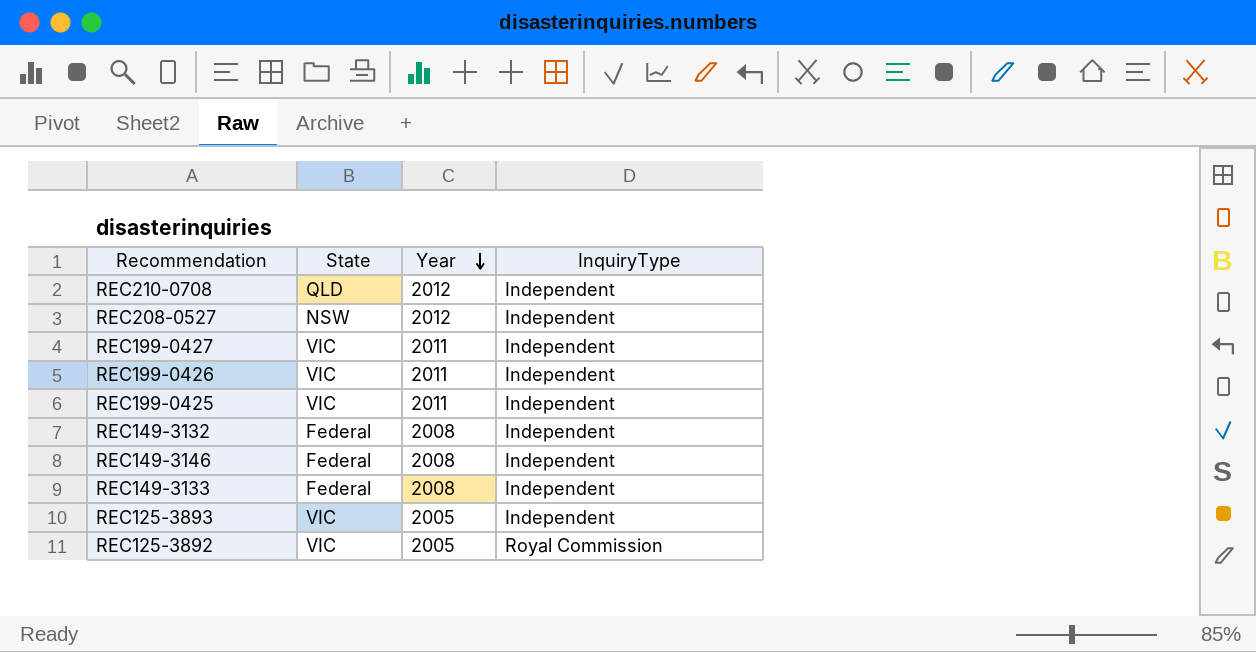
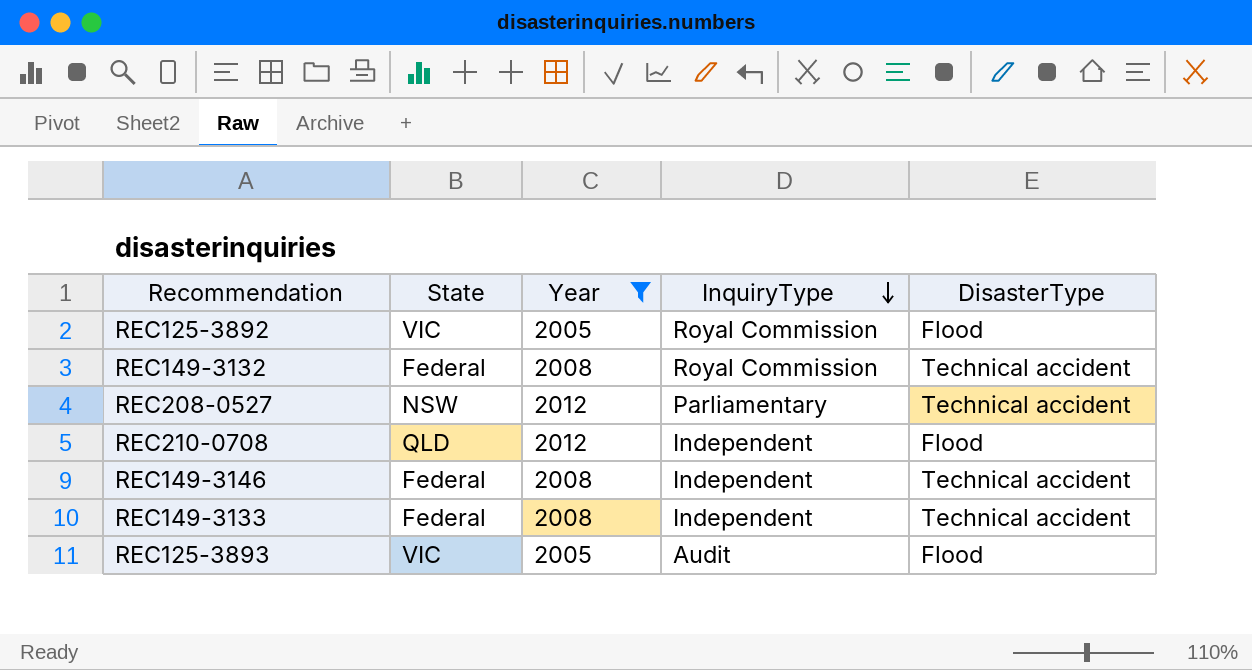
filter: none -> Year != 2011
row order: Year descending -> InquiryType descending
column DisasterType | position: none -> 5
REC149-3132 | InquiryType: Independent -> Royal Commission
REC208-0527 | InquiryType: Independent -> Parliamentary
REC125-3893 | InquiryType: Independent -> Audit

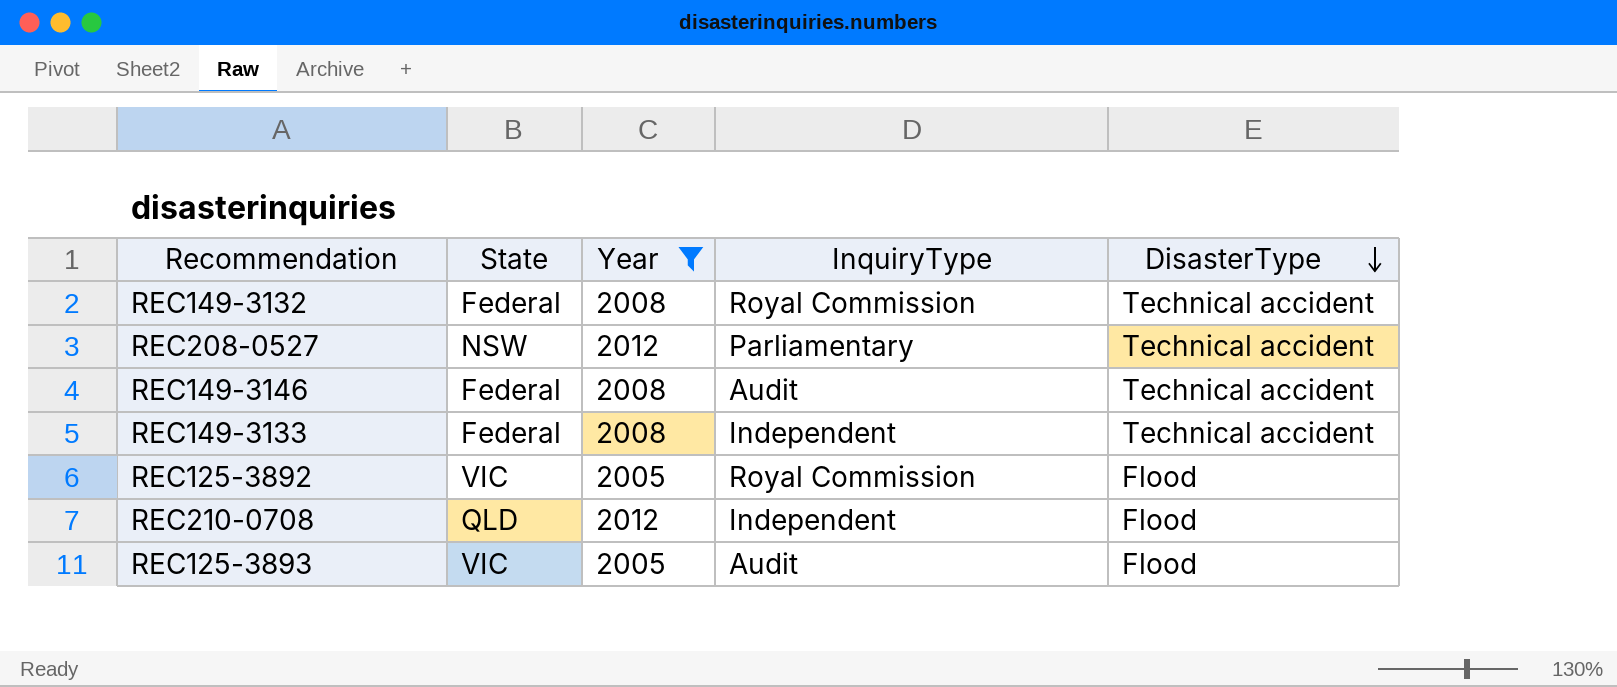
row order: InquiryType descending -> DisasterType descending
REC149-3146 | InquiryType: Independent -> Audit

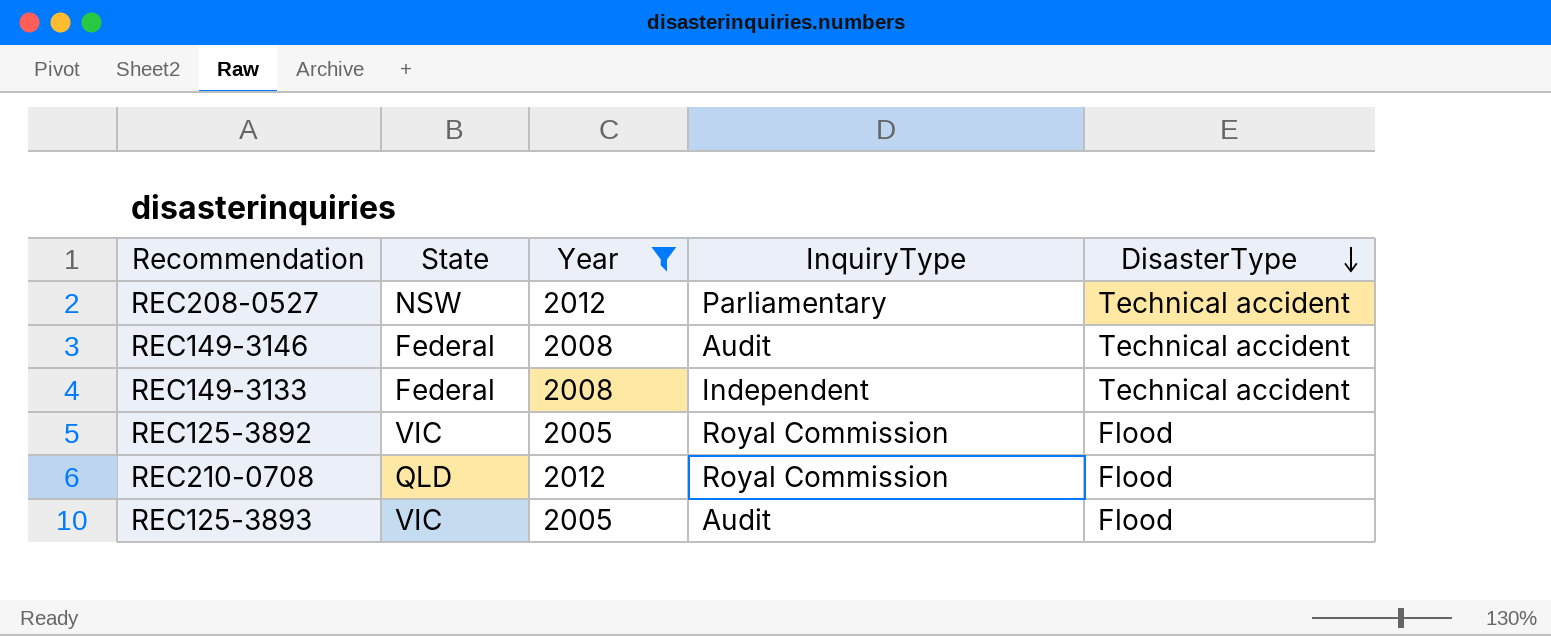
row REC149-3132: Federal | 2008 | Royal Commission | Technical accident -> none
REC210-0708 | InquiryType: Independent -> Royal Commission

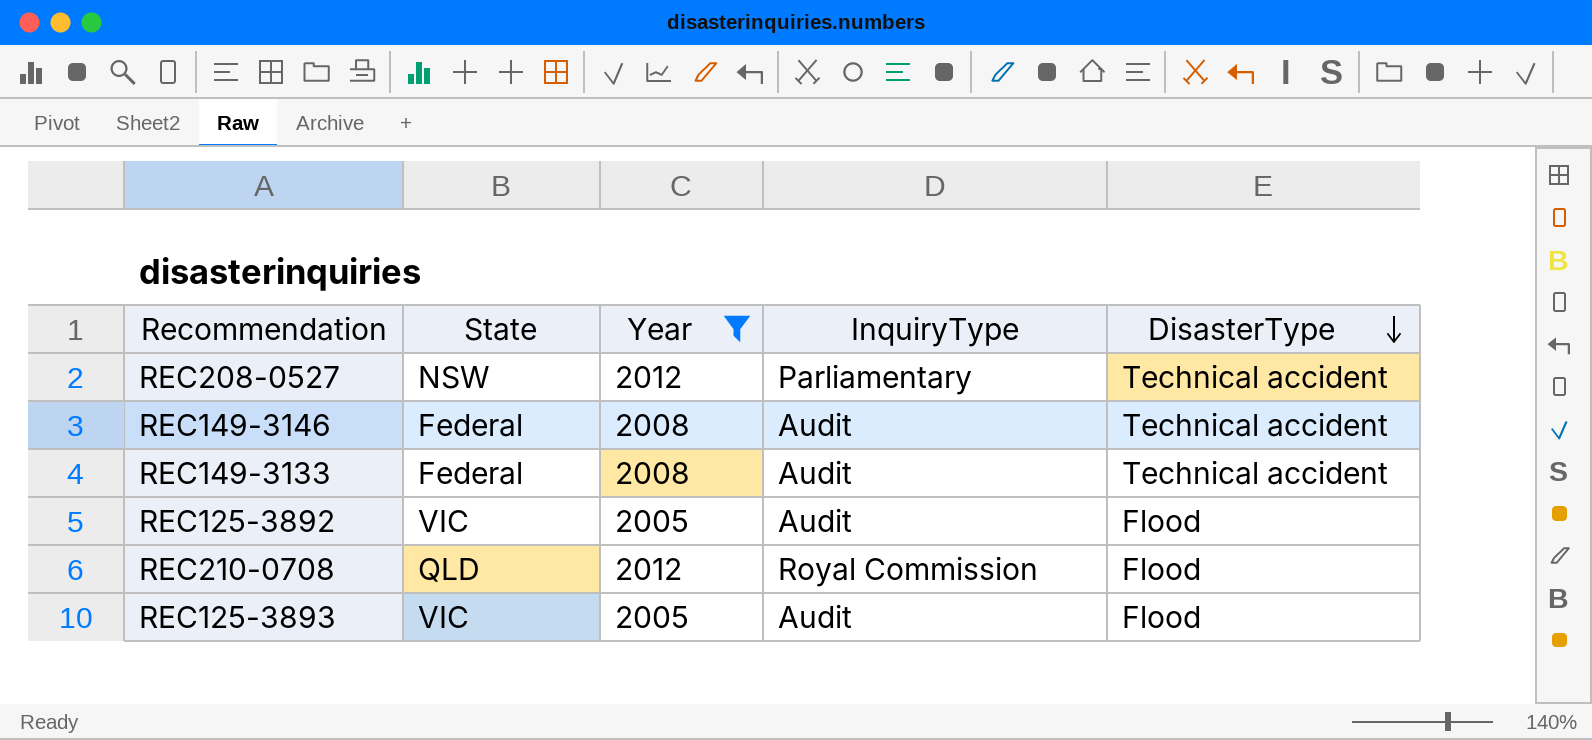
REC149-3133 | InquiryType: Independent -> Audit
REC125-3892 | InquiryType: Royal Commission -> Audit

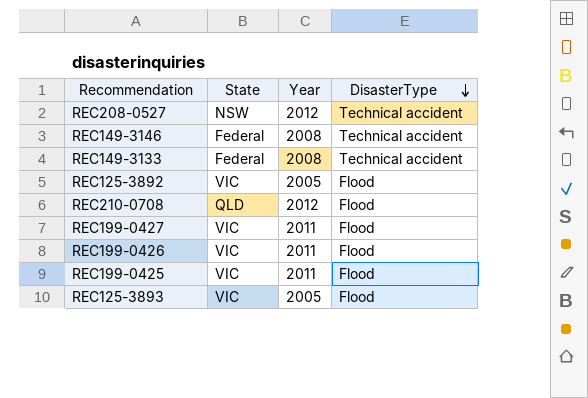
filter: Year != 2011 -> none
column InquiryType | position: 4 -> none

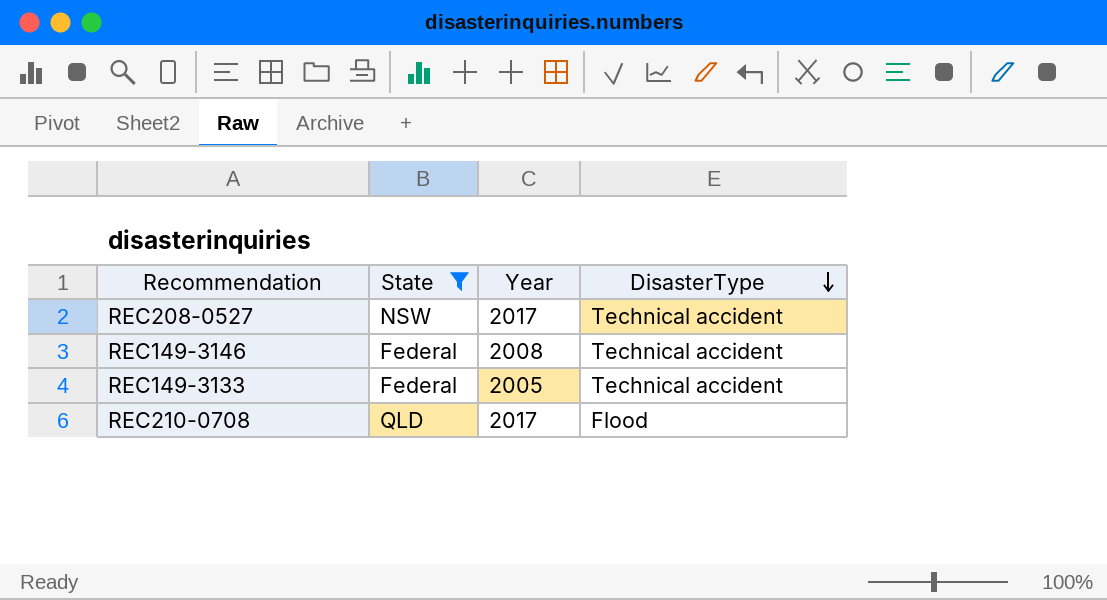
filter: none -> State != VIC
REC208-0527 | Year: 2012 -> 2017
REC149-3133 | Year: 2008 -> 2005
REC210-0708 | Year: 2012 -> 2017

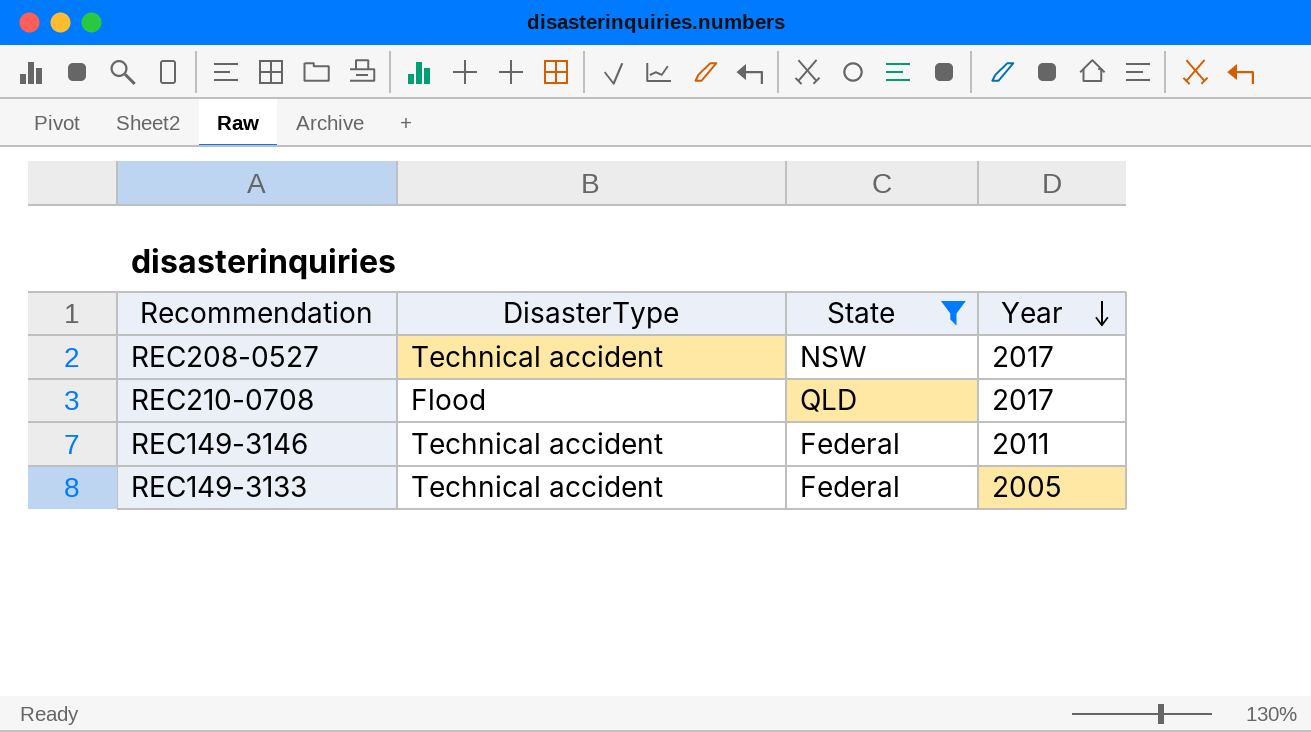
row order: DisasterType descending -> Year descending
column DisasterType | position: 4 -> 2
REC149-3146 | Year: 2008 -> 2011

